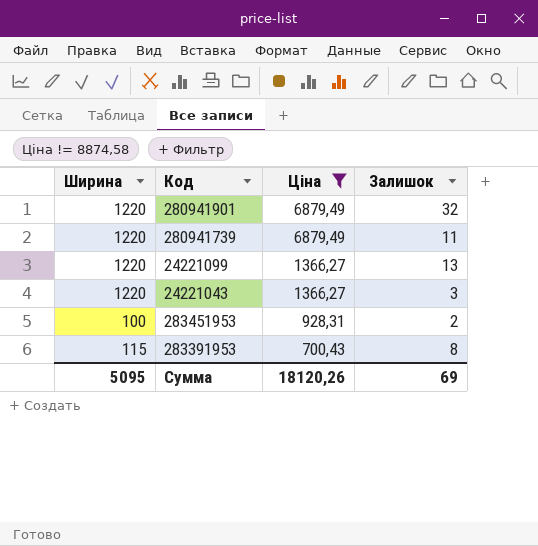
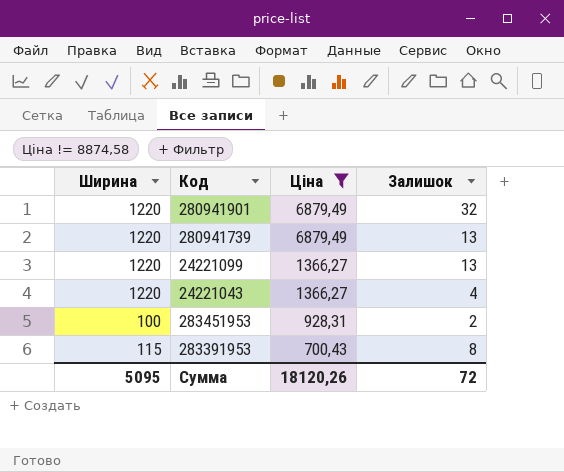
280941739 | Залишок: 11 -> 13
24221043 | Залишок: 3 -> 4
Сумма | Залишок: 69 -> 72

